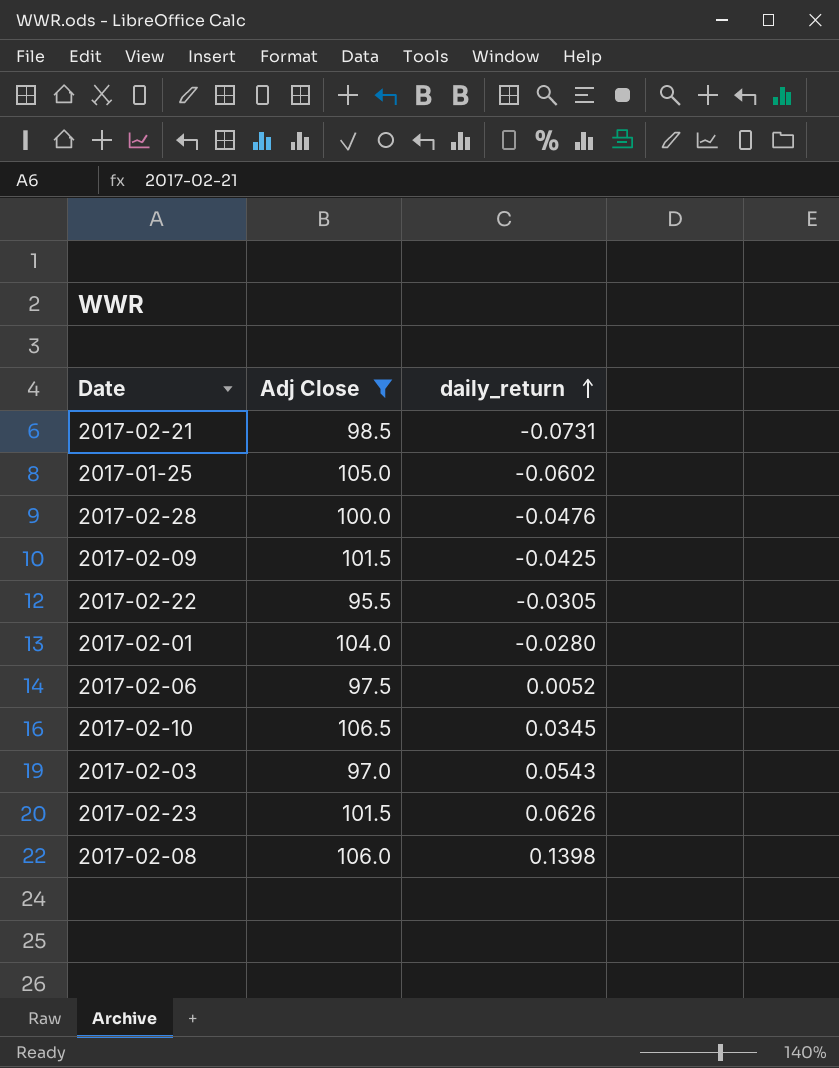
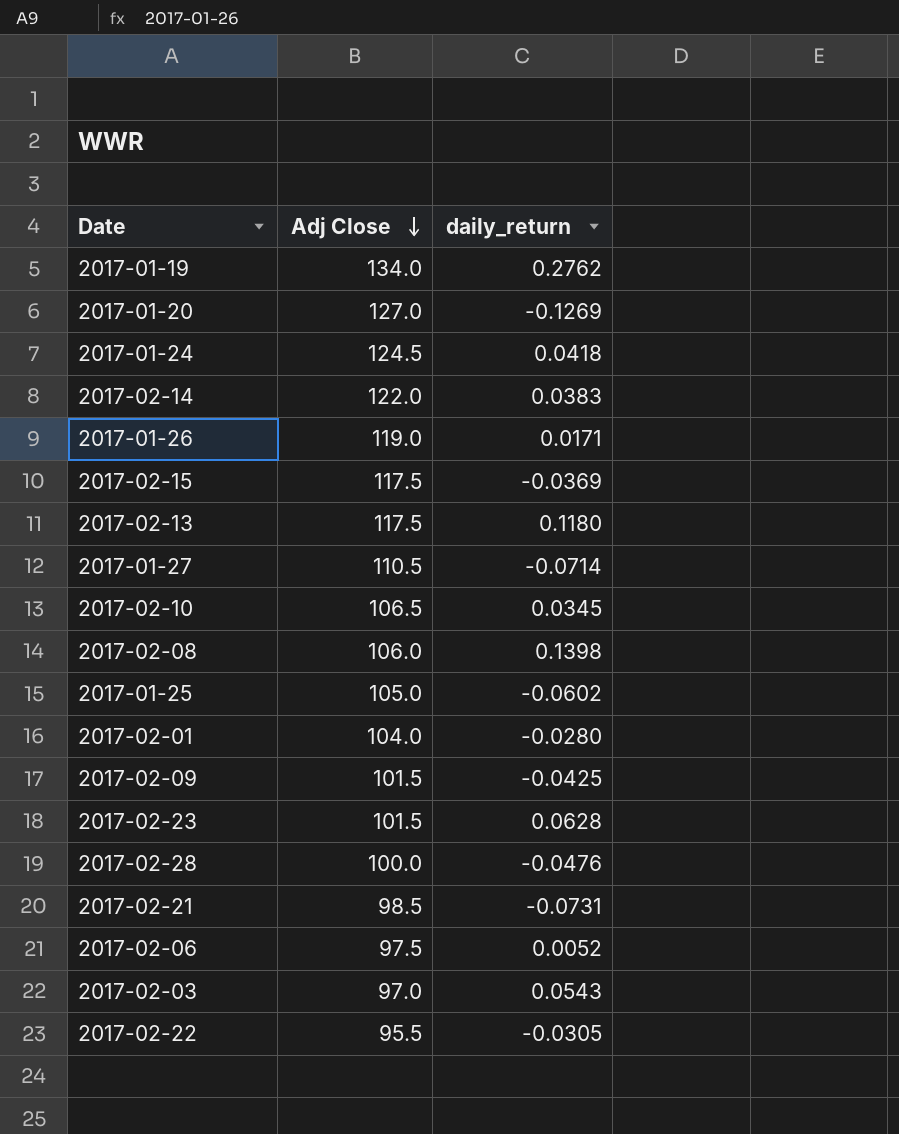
filter: Adj Close <= 106.5 -> none
row order: daily_return ascending -> Adj Close descending
2017-02-23 | daily_return: 0.0626 -> 0.0628

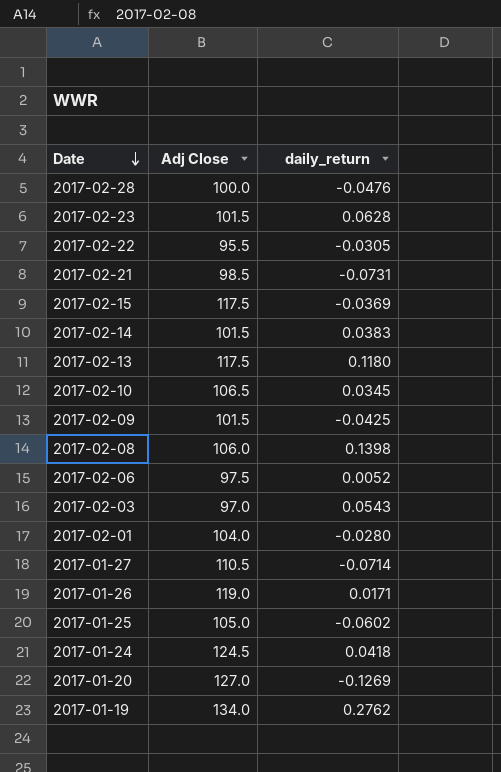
row order: Adj Close descending -> Date descending
2017-02-14 | Adj Close: 122.0 -> 101.5

